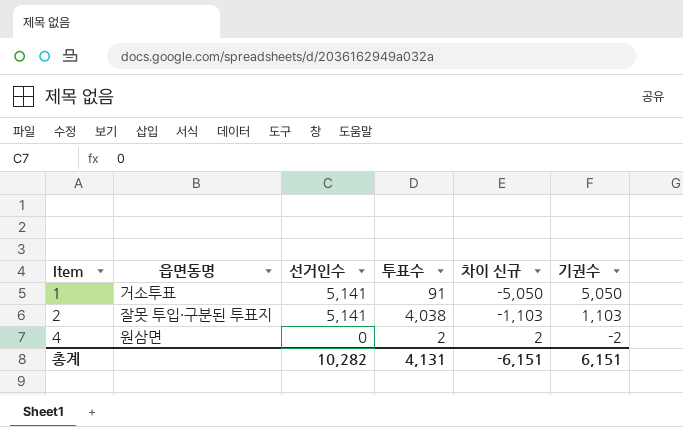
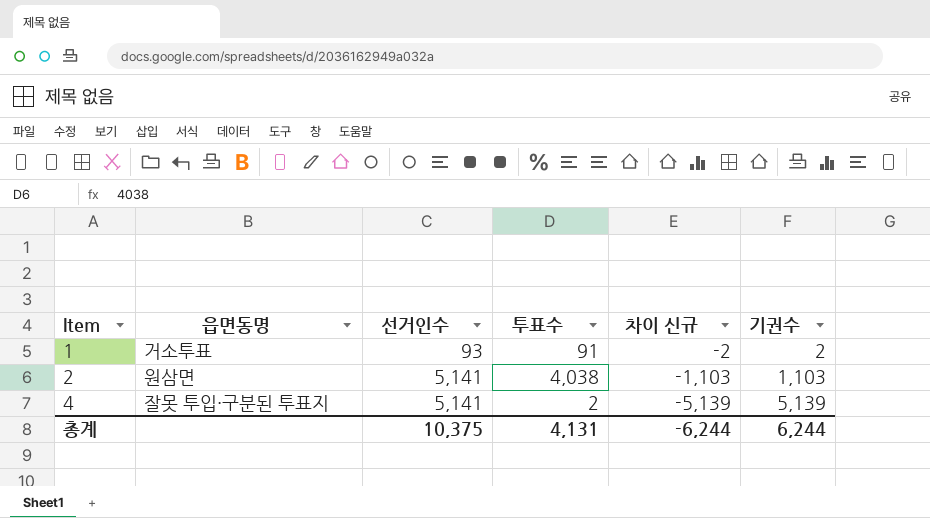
1 | 선거인수: 5,141 -> 93
1 | 차이 신규: -5,050 -> -2
1 | 기권수: 5,050 -> 2
2 | 읍면동명: 잘못 투입·구분된 투표지 -> 원삼면
4 | 읍면동명: 원삼면 -> 잘못 투입·구분된 투표지
4 | 선거인수: 0 -> 5,141
4 | 차이 신규: 2 -> -5,139
4 | 기권수: -2 -> 5,139
총계 | 선거인수: 10,282 -> 10,375
총계 | 차이 신규: -6,151 -> -6,244
총계 | 기권수: 6,151 -> 6,244

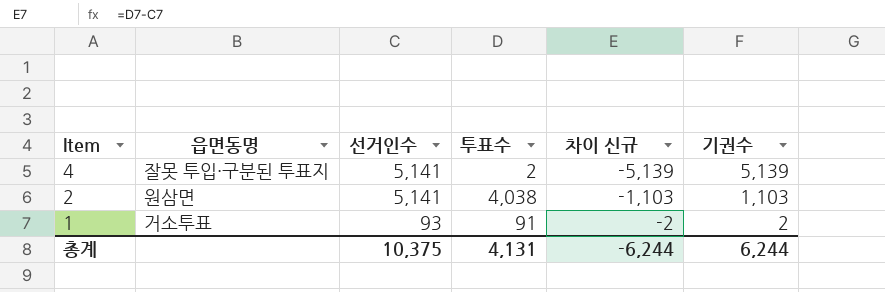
row order: Item ascending -> Item descending

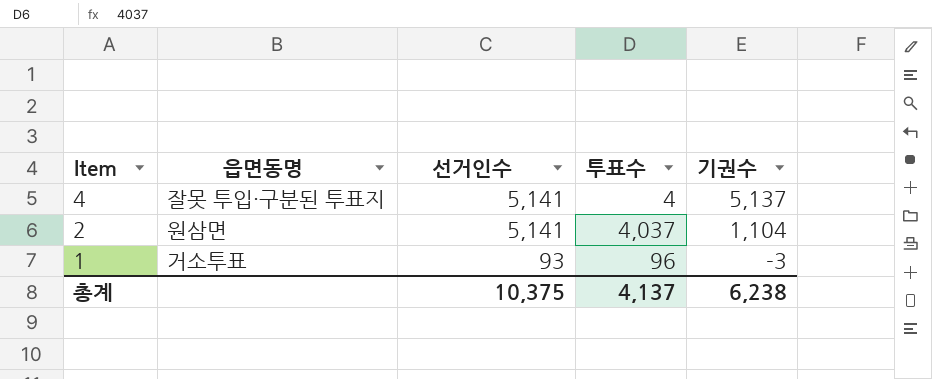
column 차이 신규 | formula: [투표수] - [선거인수] -> none
4 | 투표수: 2 -> 4
4 | 기권수: 5,139 -> 5,137
2 | 투표수: 4,038 -> 4,037
2 | 기권수: 1,103 -> 1,104
1 | 투표수: 91 -> 96
1 | 기권수: 2 -> -3
총계 | 투표수: 4,131 -> 4,137
총계 | 기권수: 6,244 -> 6,238

